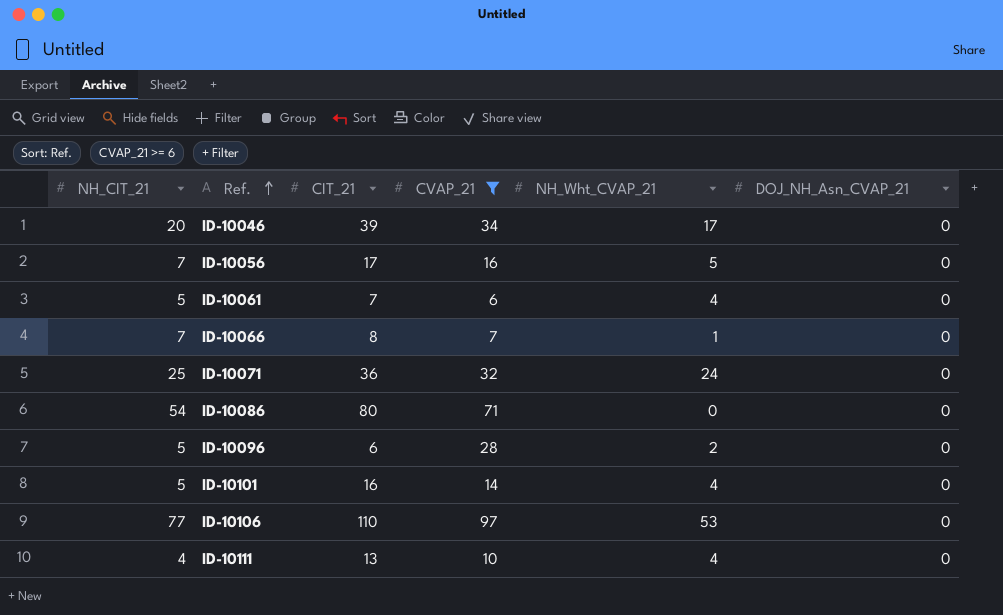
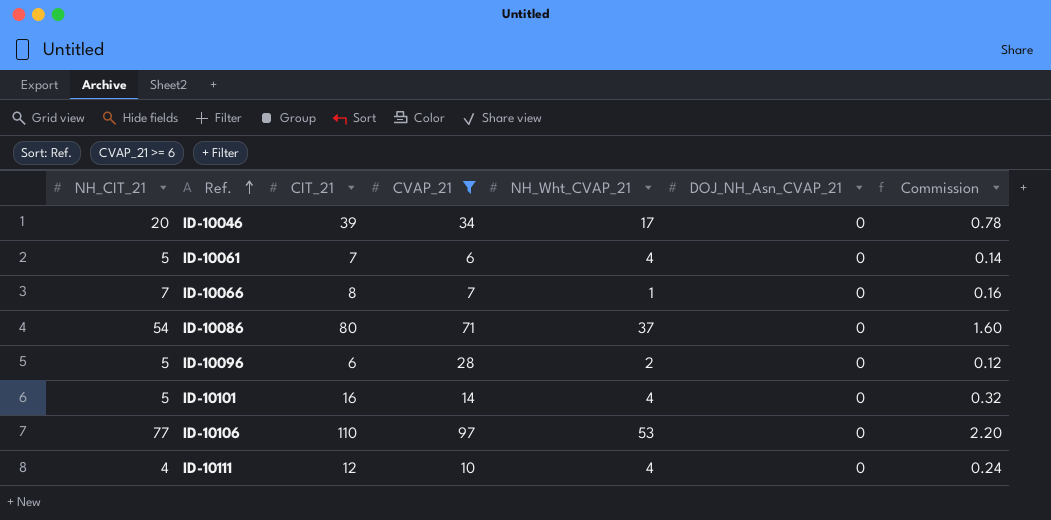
column Commission | formula: none -> [CIT_21] * 0.02
row ID-10056: 7 | 17 | 16 | 5 | 0 -> none
row ID-10071: 25 | 36 | 32 | 24 | 0 -> none
ID-10086 | NH_Wht_CVAP_21: 0 -> 37
ID-10111 | CIT_21: 13 -> 12

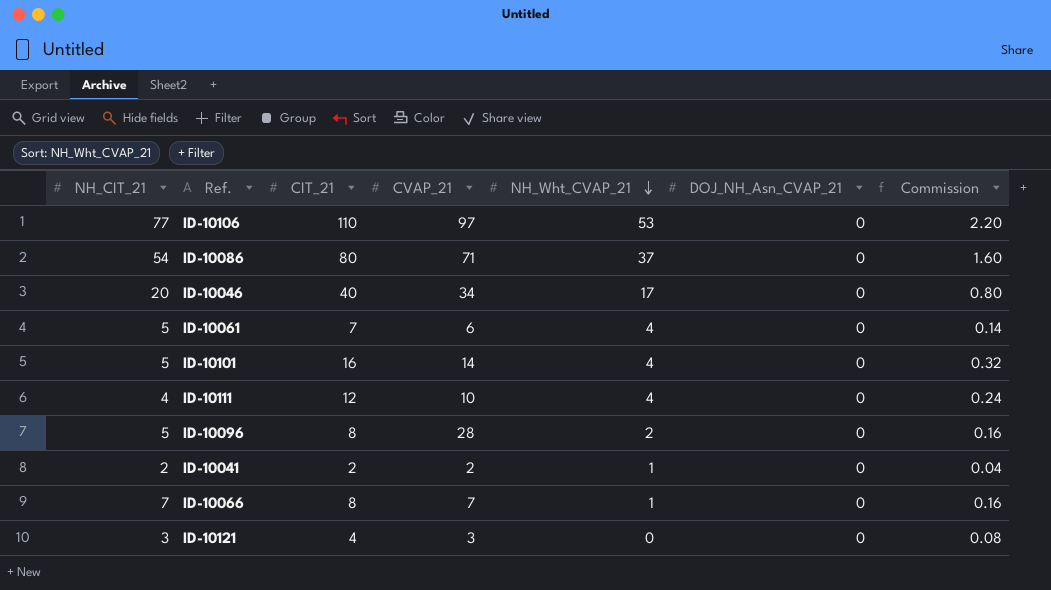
filter: CVAP_21 >= 6 -> none
row order: Ref. ascending -> NH_Wht_CVAP_21 descending
ID-10046 | CIT_21: 39 -> 40
ID-10046 | Commission: 0.78 -> 0.80
ID-10096 | CIT_21: 6 -> 8
ID-10096 | Commission: 0.12 -> 0.16

